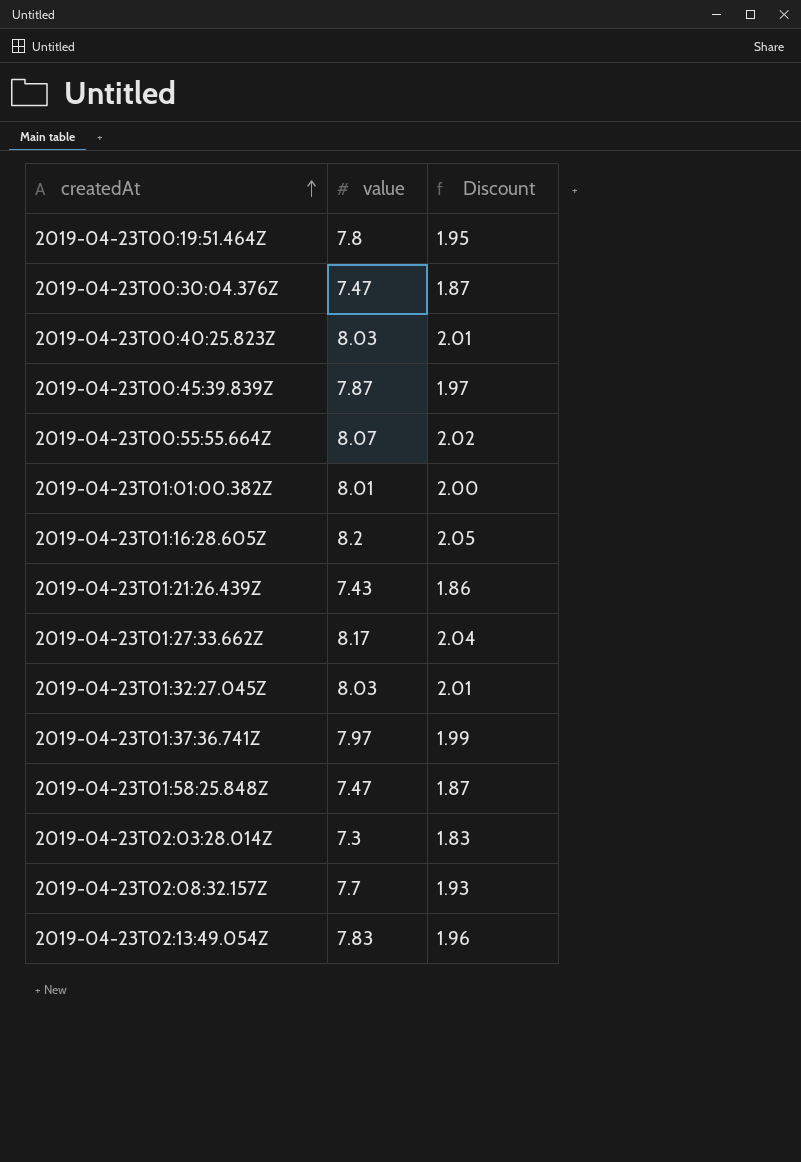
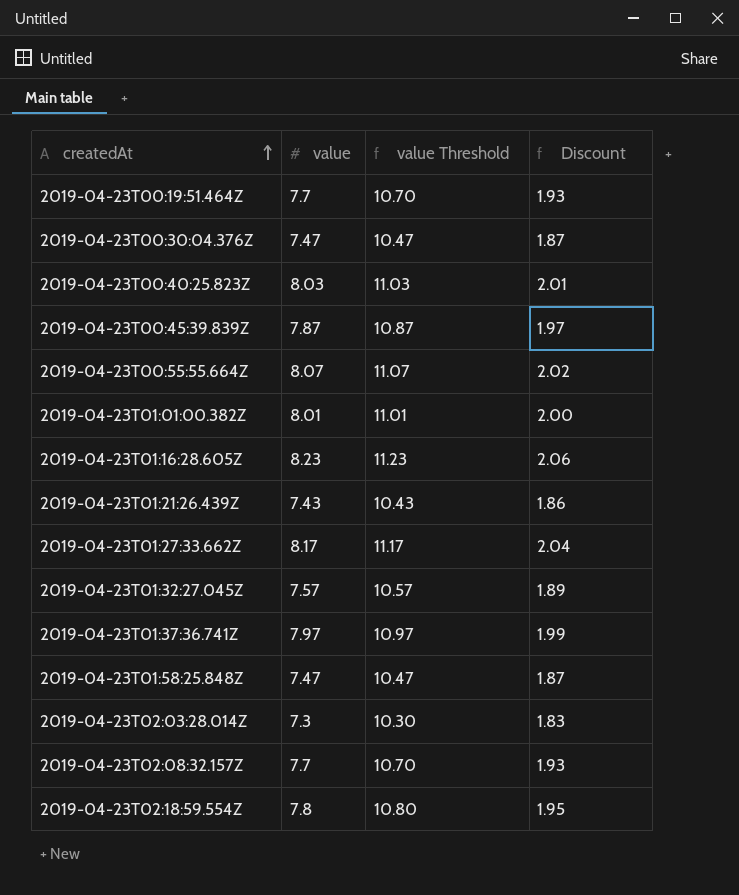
column value Threshold | formula: none -> [value] + 3
row 2019-04-23T02:13:49.054Z: 7.83 | 1.96 -> none
2019-04-23T00:19:51.464Z | value: 7.8 -> 7.7
2019-04-23T00:19:51.464Z | Discount: 1.95 -> 1.93
2019-04-23T01:16:28.605Z | value: 8.2 -> 8.23
2019-04-23T01:16:28.605Z | Discount: 2.05 -> 2.06
2019-04-23T01:32:27.045Z | value: 8.03 -> 7.57
2019-04-23T01:32:27.045Z | Discount: 2.01 -> 1.89
row 2019-04-23T02:18:59.554Z: none -> 7.8 | 10.80 | 1.95

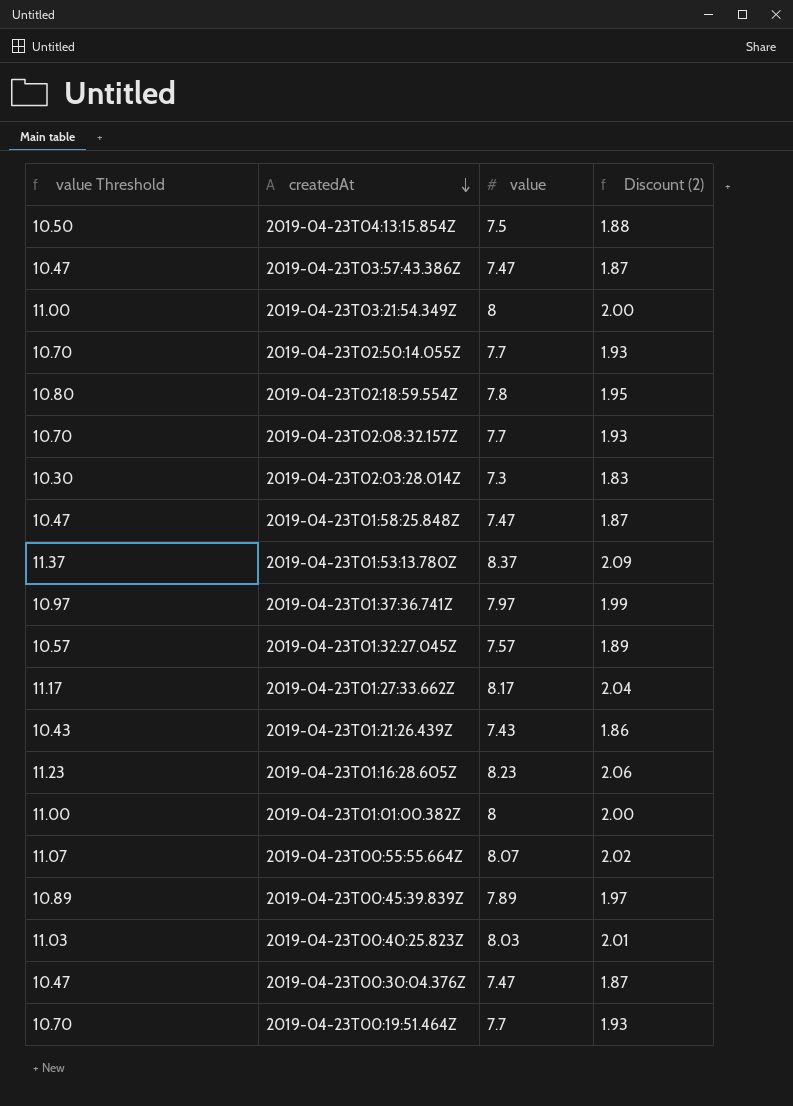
row order: createdAt ascending -> createdAt descending
column value Threshold | position: 3 -> 1
column name: Discount -> Discount (2)
row 2019-04-23T04:13:15.854Z: none -> 10.50 | 7.5 | 1.88
row 2019-04-23T03:57:43.386Z: none -> 10.47 | 7.47 | 1.87
row 2019-04-23T03:21:54.349Z: none -> 11.00 | 8 | 2.00
row 2019-04-23T02:50:14.055Z: none -> 10.70 | 7.7 | 1.93
row 2019-04-23T01:53:13.780Z: none -> 11.37 | 8.37 | 2.09
2019-04-23T01:01:00.382Z | value Threshold: 11.01 -> 11.00
2019-04-23T01:01:00.382Z | value: 8.01 -> 8
2019-04-23T00:45:39.839Z | value Threshold: 10.87 -> 10.89
2019-04-23T00:45:39.839Z | value: 7.87 -> 7.89

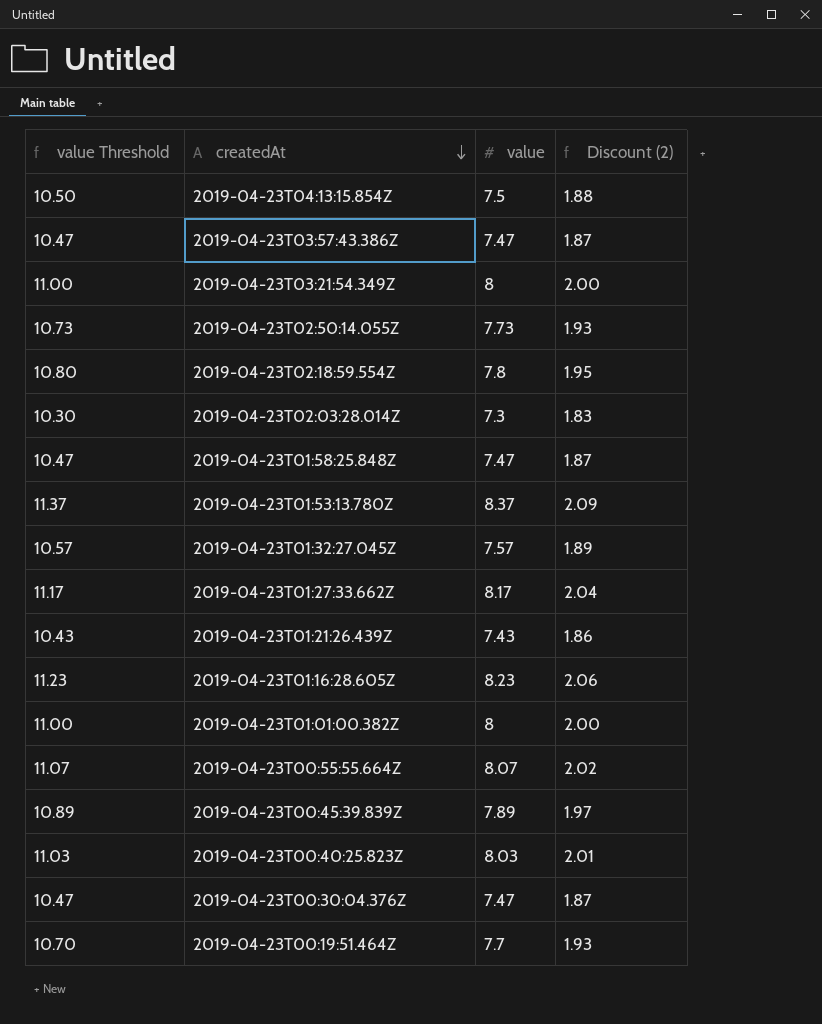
row 2019-04-23T02:08:32.157Z: 10.70 | 7.7 | 1.93 -> none
row 2019-04-23T01:37:36.741Z: 10.97 | 7.97 | 1.99 -> none
2019-04-23T02:50:14.055Z | value Threshold: 10.70 -> 10.73
2019-04-23T02:50:14.055Z | value: 7.7 -> 7.73

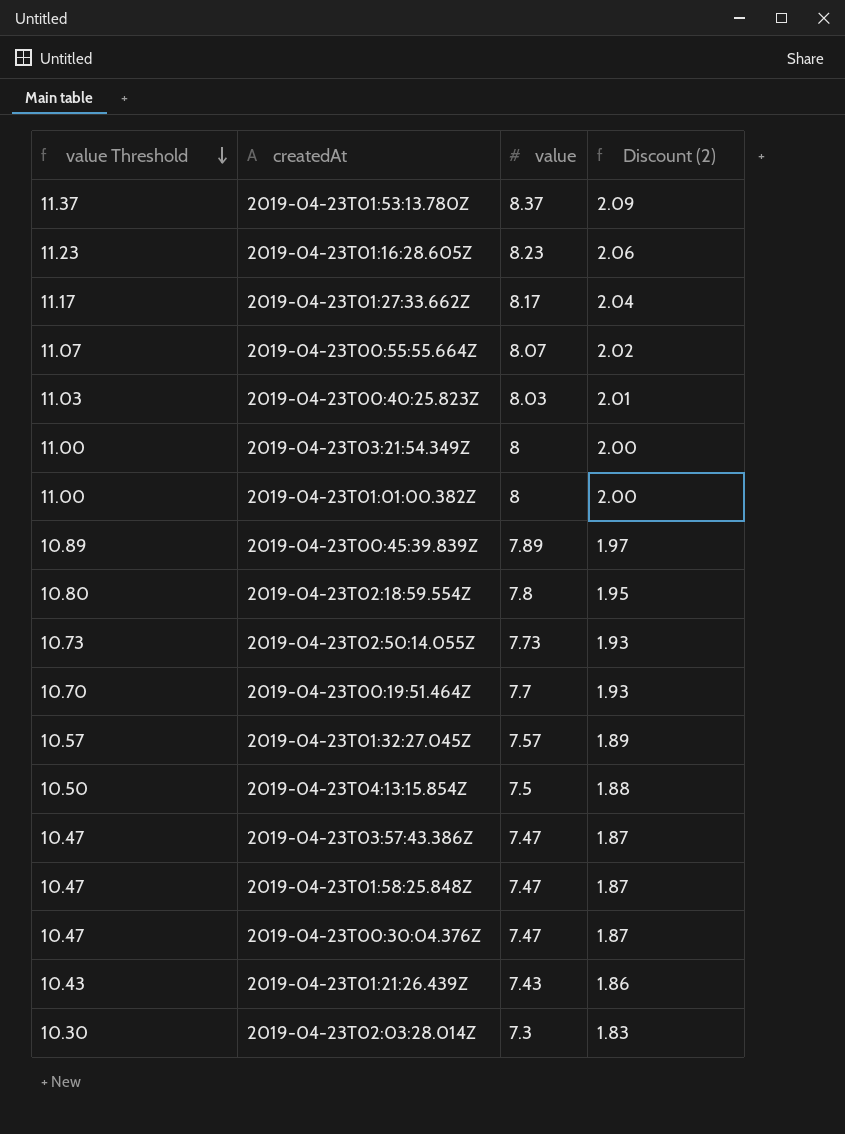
row order: createdAt descending -> value Threshold descending

